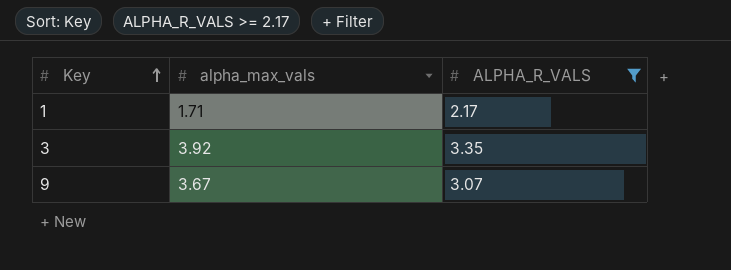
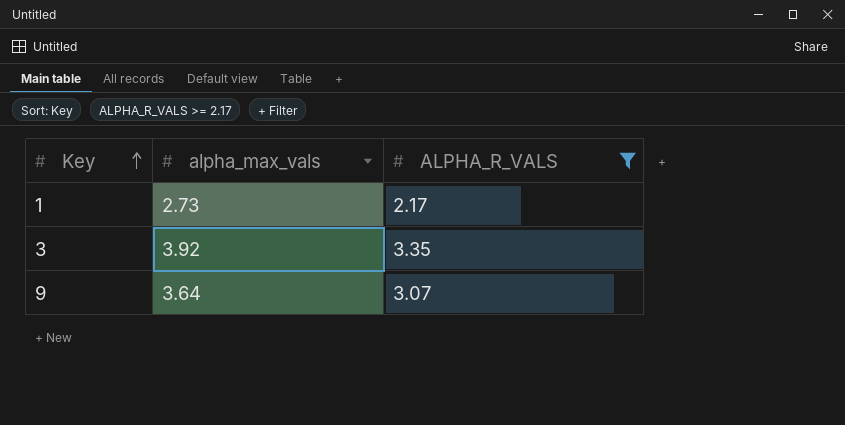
1 | alpha_max_vals: 1.71 -> 2.73
9 | alpha_max_vals: 3.67 -> 3.64

